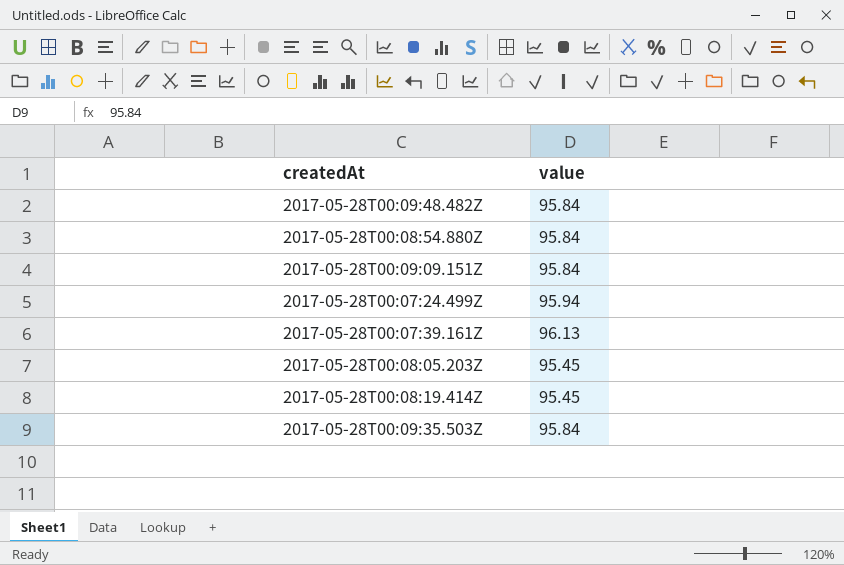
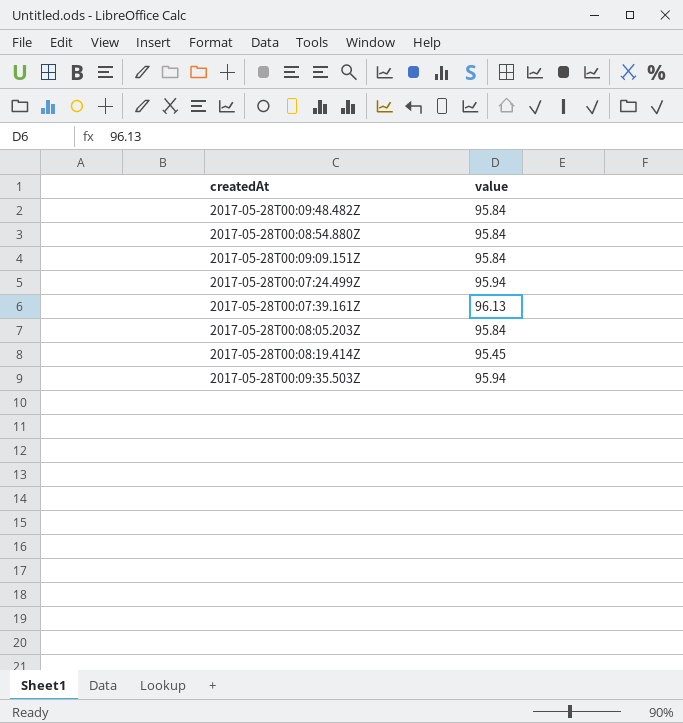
2017-05-28T00:08:05.203Z | value: 95.45 -> 95.84
2017-05-28T00:09:35.503Z | value: 95.84 -> 95.94

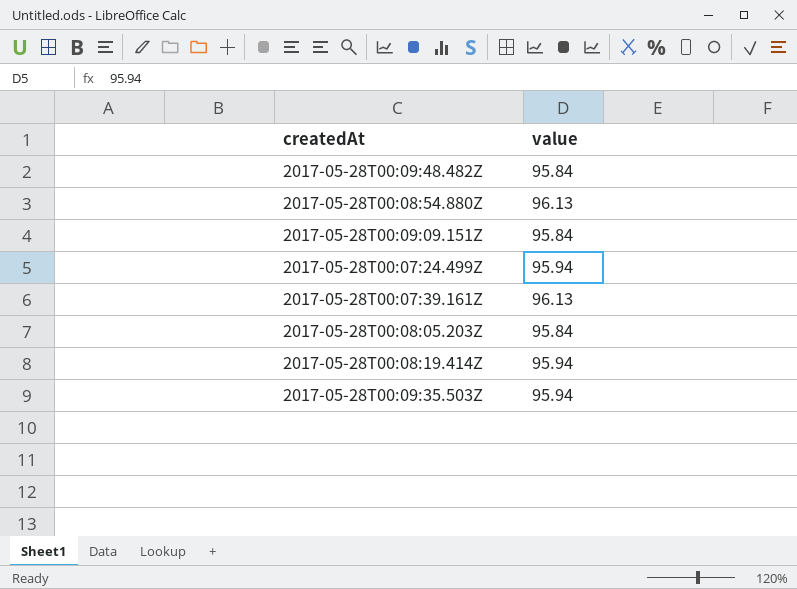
2017-05-28T00:08:54.880Z | value: 95.84 -> 96.13
2017-05-28T00:08:19.414Z | value: 95.45 -> 95.94

